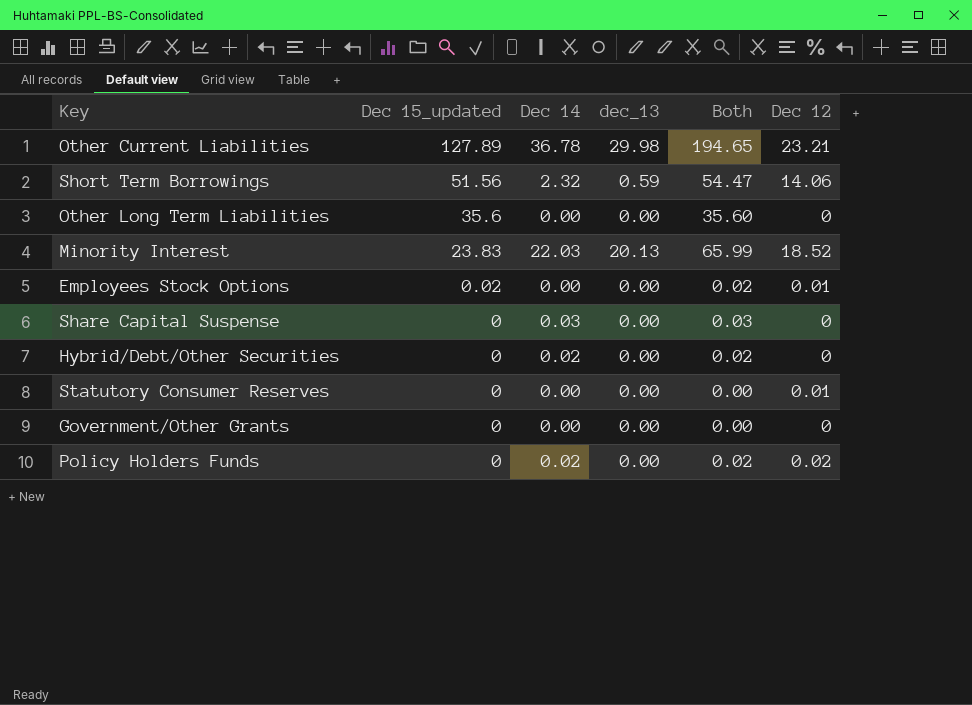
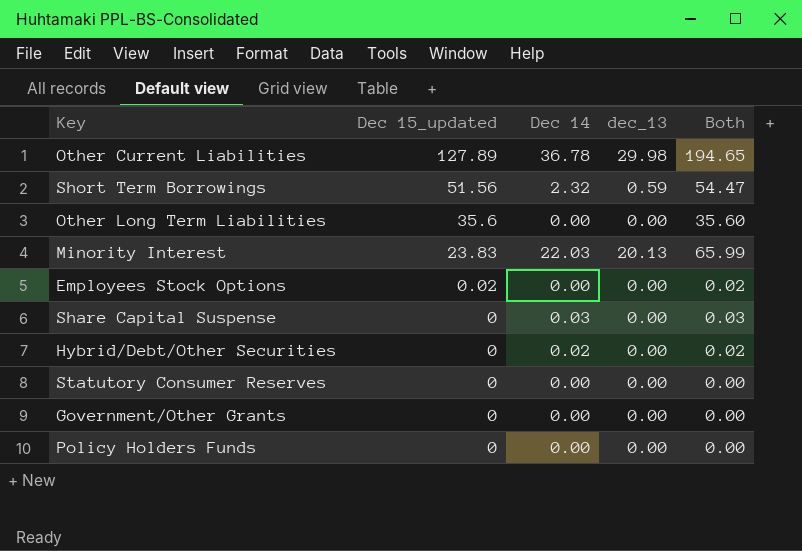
column Dec 12 | position: 6 -> none
Policy Holders Funds | Dec 14: 0.02 -> 0.00
Policy Holders Funds | Both: 0.02 -> 0.00

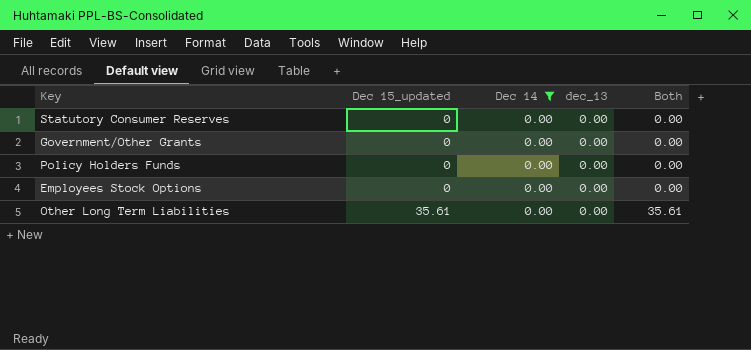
filter: none -> Dec 14 = 0.00
row order: Dec 15_updated descending -> Dec 15_updated ascending
Employees Stock Options | Dec 15_updated: 0.02 -> 0
Employees Stock Options | Both: 0.02 -> 0.00
Other Long Term Liabilities | Dec 15_updated: 35.6 -> 35.61
Other Long Term Liabilities | Both: 35.60 -> 35.61

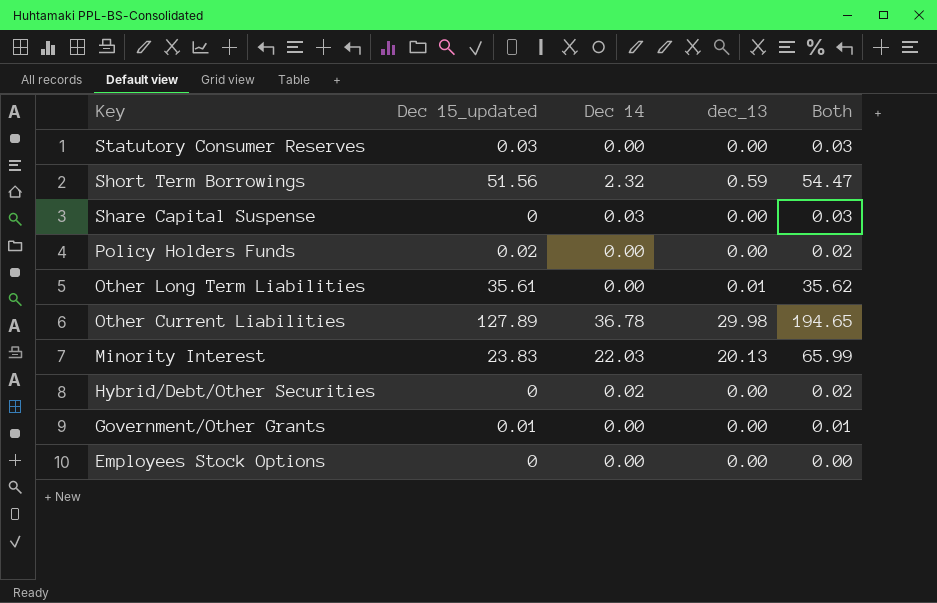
filter: Dec 14 = 0.00 -> none
row order: Dec 15_updated ascending -> Key descending
Statutory Consumer Reserves | Dec 15_updated: 0 -> 0.03
Statutory Consumer Reserves | Both: 0.00 -> 0.03
Policy Holders Funds | Dec 15_updated: 0 -> 0.02
Policy Holders Funds | Both: 0.00 -> 0.02
Other Long Term Liabilities | dec_13: 0.00 -> 0.01
Other Long Term Liabilities | Both: 35.61 -> 35.62
Government/Other Grants | Dec 15_updated: 0 -> 0.01
Government/Other Grants | Both: 0.00 -> 0.01

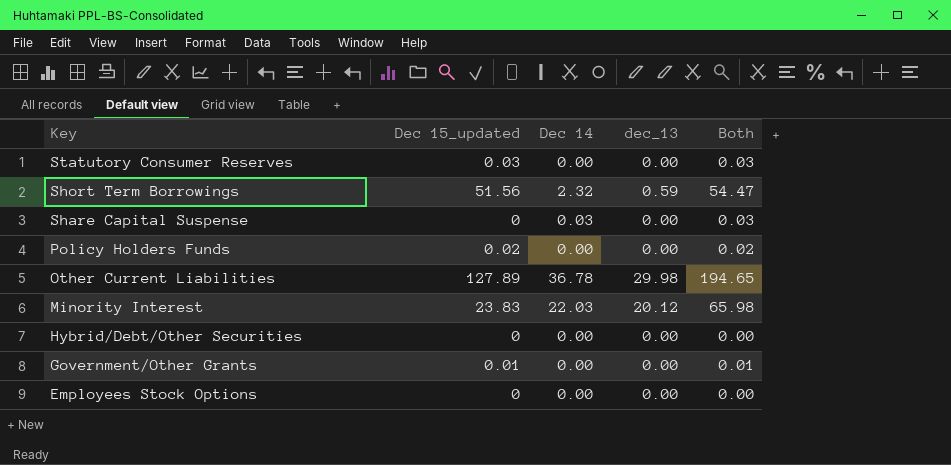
row Other Long Term Liabilities: 35.61 | 0.00 | 0.01 | 35.62 -> none
Minority Interest | dec_13: 20.13 -> 20.12
Minority Interest | Both: 65.99 -> 65.98
Hybrid/Debt/Other Securities | Dec 14: 0.02 -> 0.00
Hybrid/Debt/Other Securities | Both: 0.02 -> 0.00

